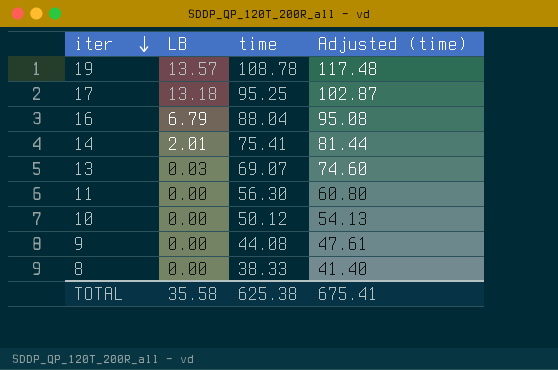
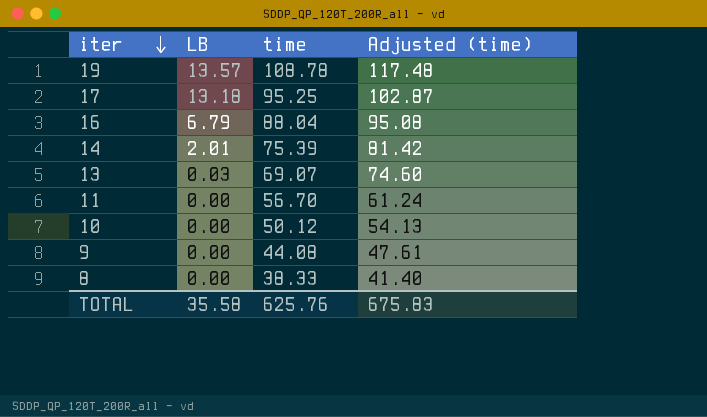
14 | time: 75.41 -> 75.39
14 | Adjusted (time): 81.44 -> 81.42
11 | time: 56.30 -> 56.70
11 | Adjusted (time): 60.80 -> 61.24
TOTAL | time: 625.38 -> 625.76
TOTAL | Adjusted (time): 675.41 -> 675.83

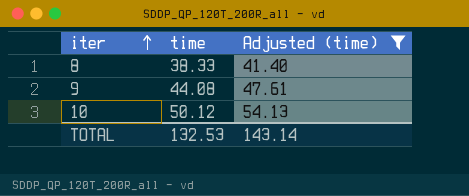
filter: none -> Adjusted (time) <= 54.13
row order: iter descending -> iter ascending
column LB | position: 2 -> none
TOTAL | time: 625.76 -> 132.53
TOTAL | Adjusted (time): 675.83 -> 143.14

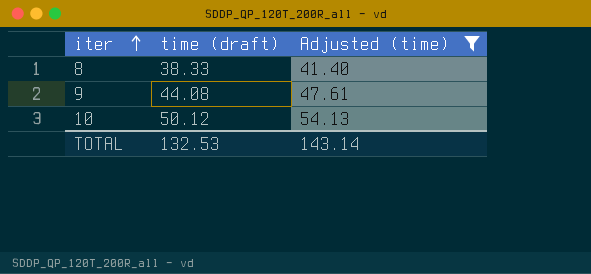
column name: time -> time (draft)

